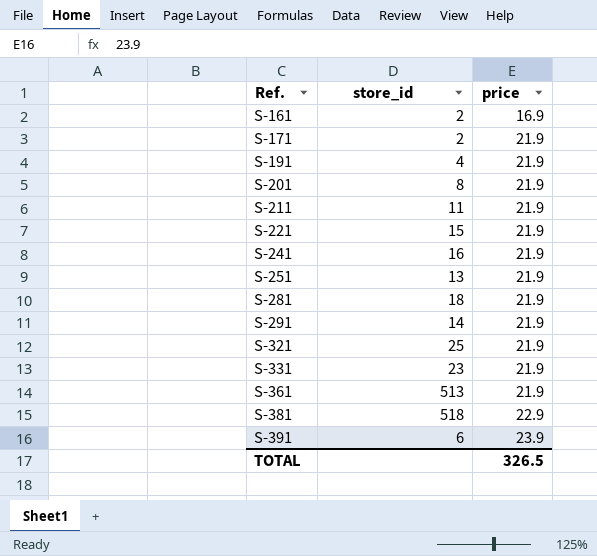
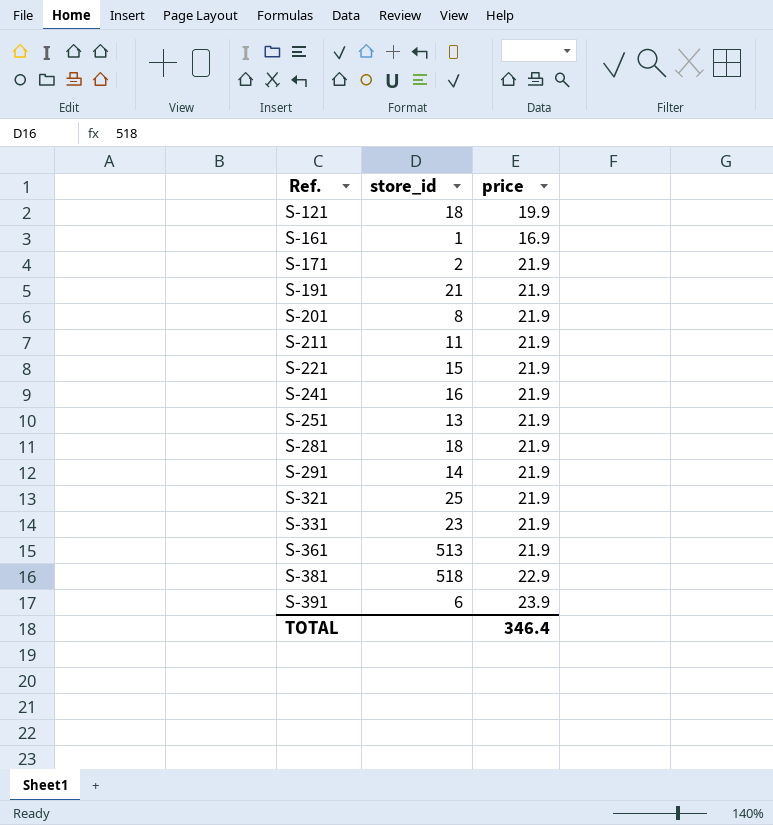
row S-121: none -> 18 | 19.9
S-161 | store_id: 2 -> 1
S-191 | store_id: 4 -> 21
TOTAL | price: 326.5 -> 346.4

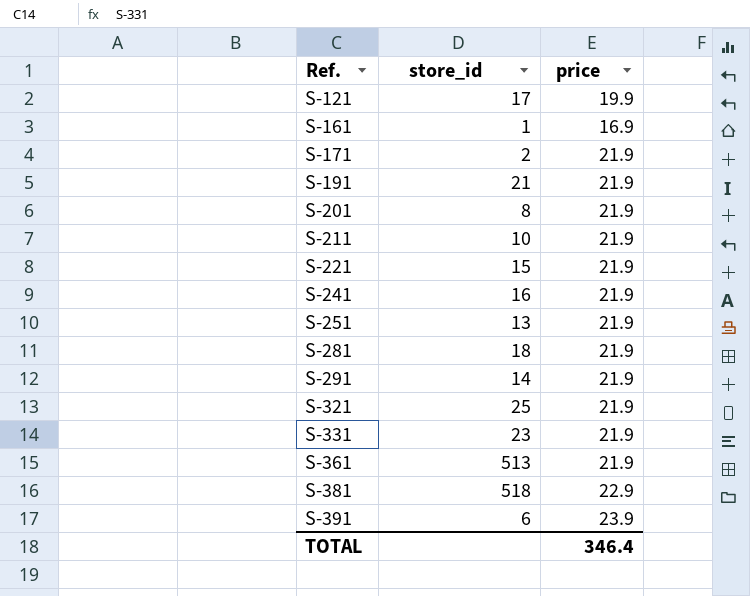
S-121 | store_id: 18 -> 17
S-211 | store_id: 11 -> 10

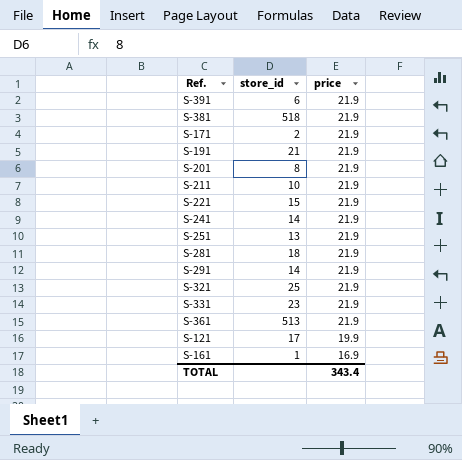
row order: Ref. ascending -> price descending
S-391 | price: 23.9 -> 21.9
S-381 | price: 22.9 -> 21.9
S-241 | store_id: 16 -> 14
TOTAL | price: 346.4 -> 343.4

